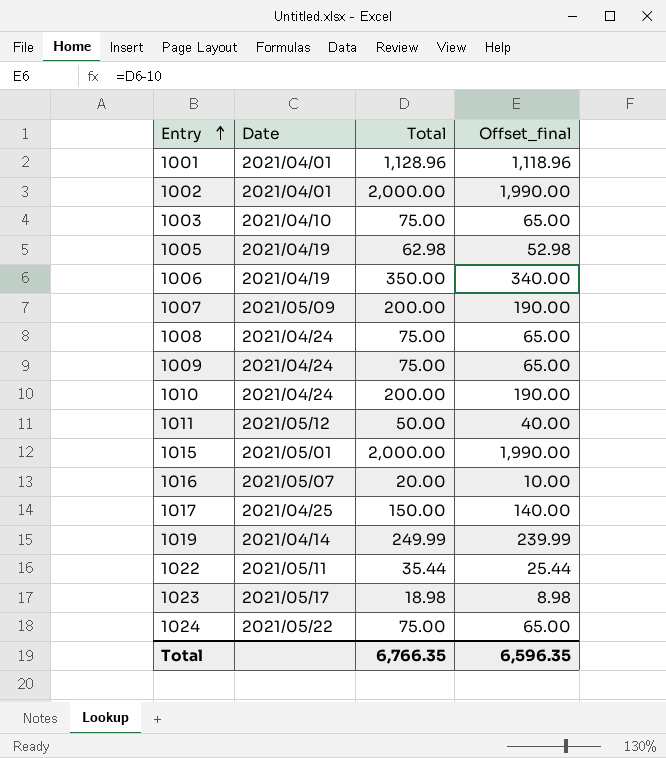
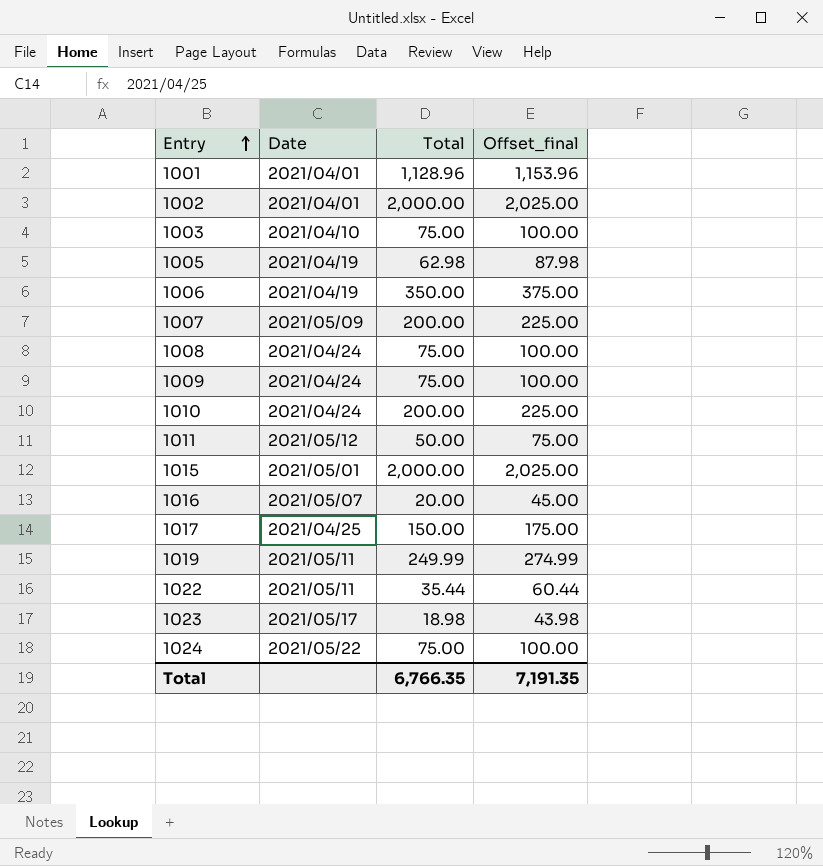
column Offset_final | formula: [Total] - 10 -> [Total] + 25
1019 | Date: 2021/04/14 -> 2021/05/11
Total | Offset_final: 6,596.35 -> 7,191.35

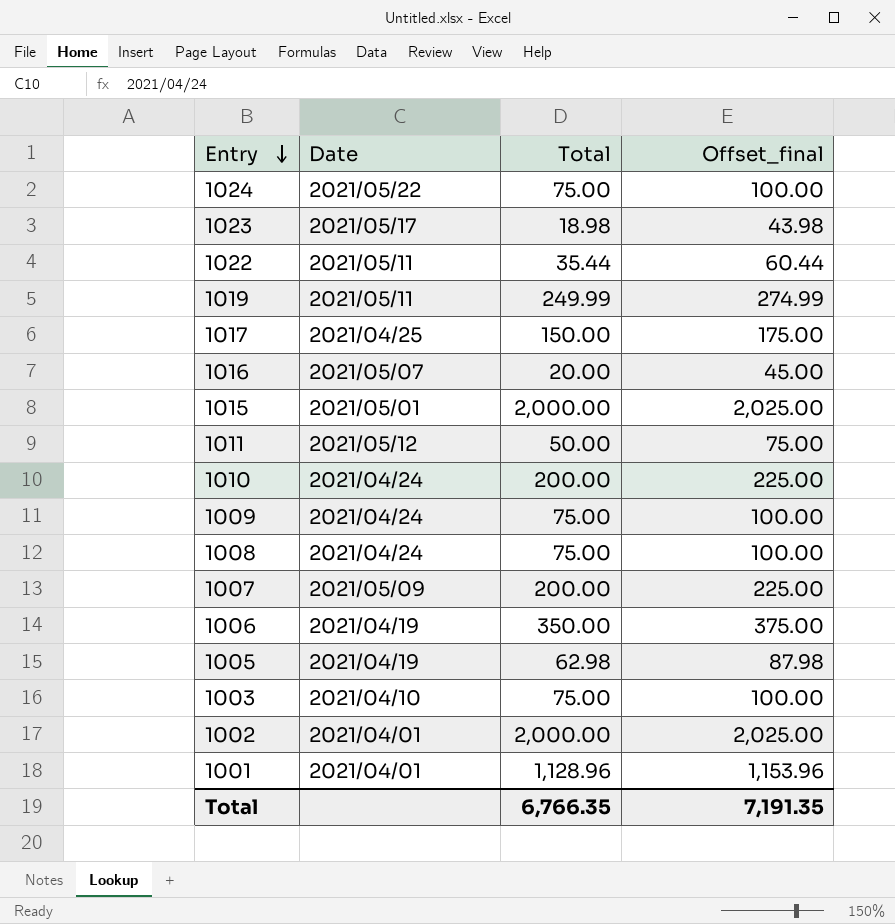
row order: Entry ascending -> Entry descending

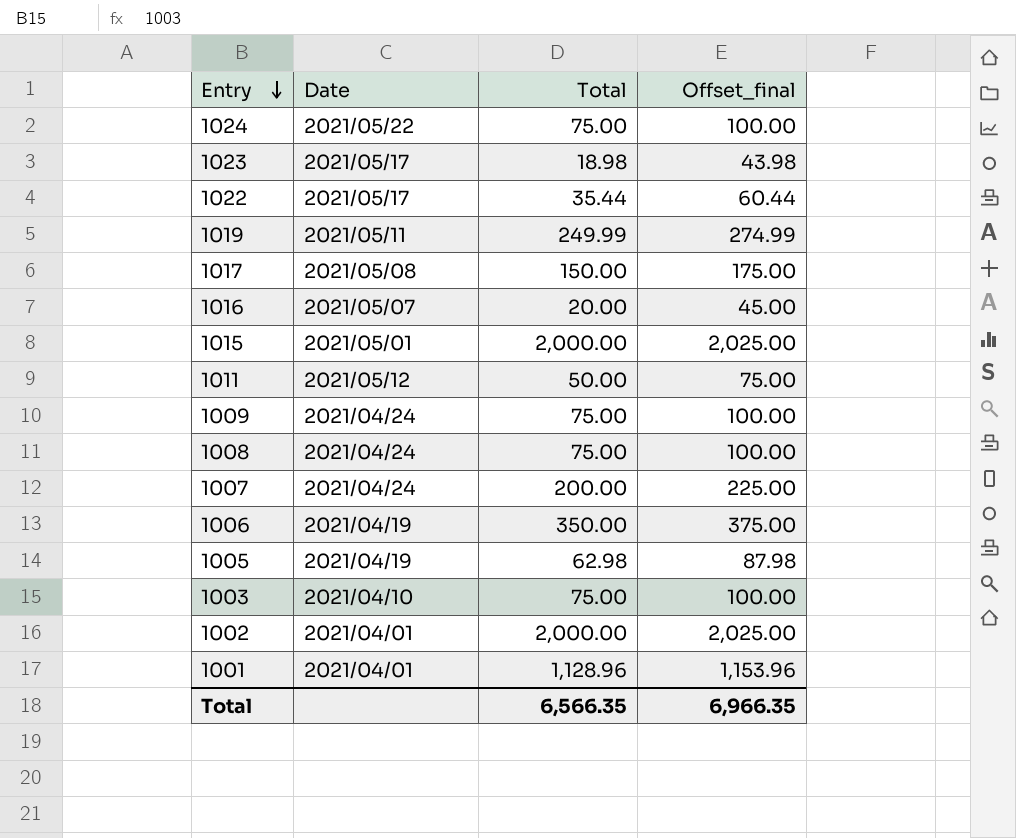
row 1010: 2021/04/24 | 200.00 | 225.00 -> none
1022 | Date: 2021/05/11 -> 2021/05/17
1017 | Date: 2021/04/25 -> 2021/05/08
1007 | Date: 2021/05/09 -> 2021/04/24
Total | Total: 6,766.35 -> 6,566.35
Total | Offset_final: 7,191.35 -> 6,966.35

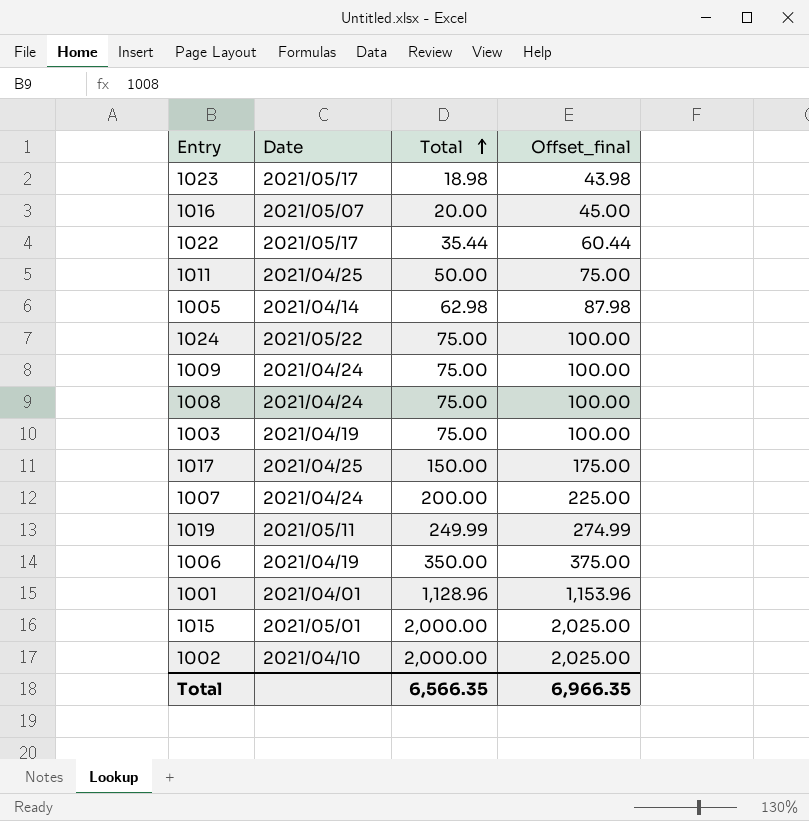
row order: Entry descending -> Total ascending
1011 | Date: 2021/05/12 -> 2021/04/25
1005 | Date: 2021/04/19 -> 2021/04/14
1003 | Date: 2021/04/10 -> 2021/04/19
1017 | Date: 2021/05/08 -> 2021/04/25
1002 | Date: 2021/04/01 -> 2021/04/10

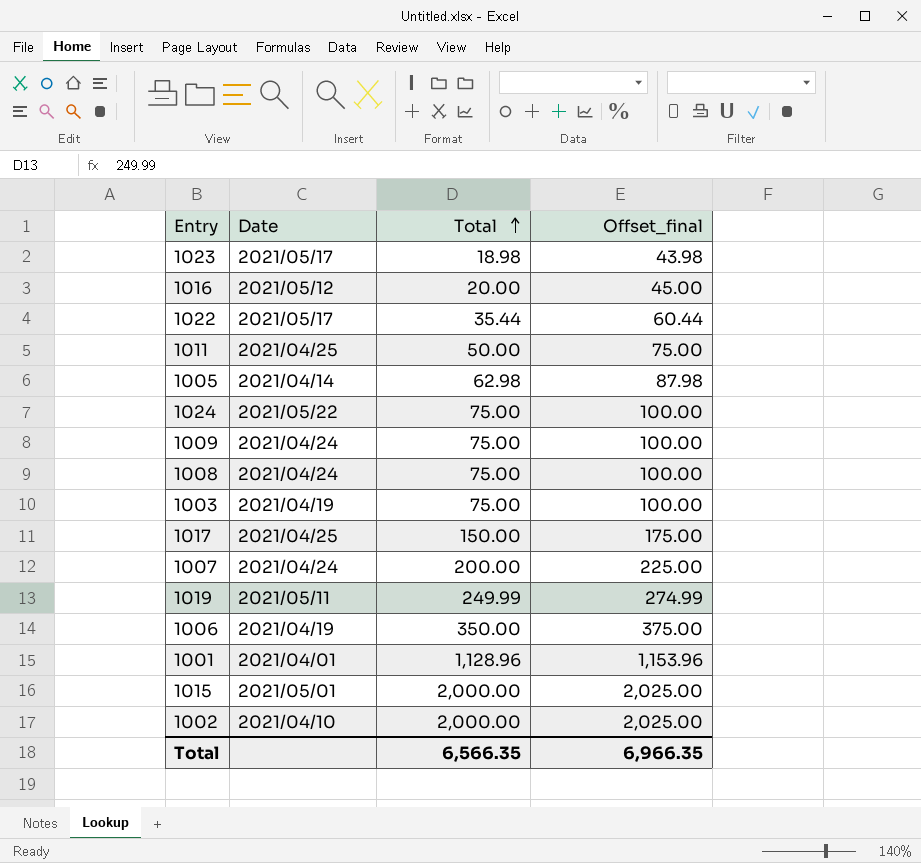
1016 | Date: 2021/05/07 -> 2021/05/12

